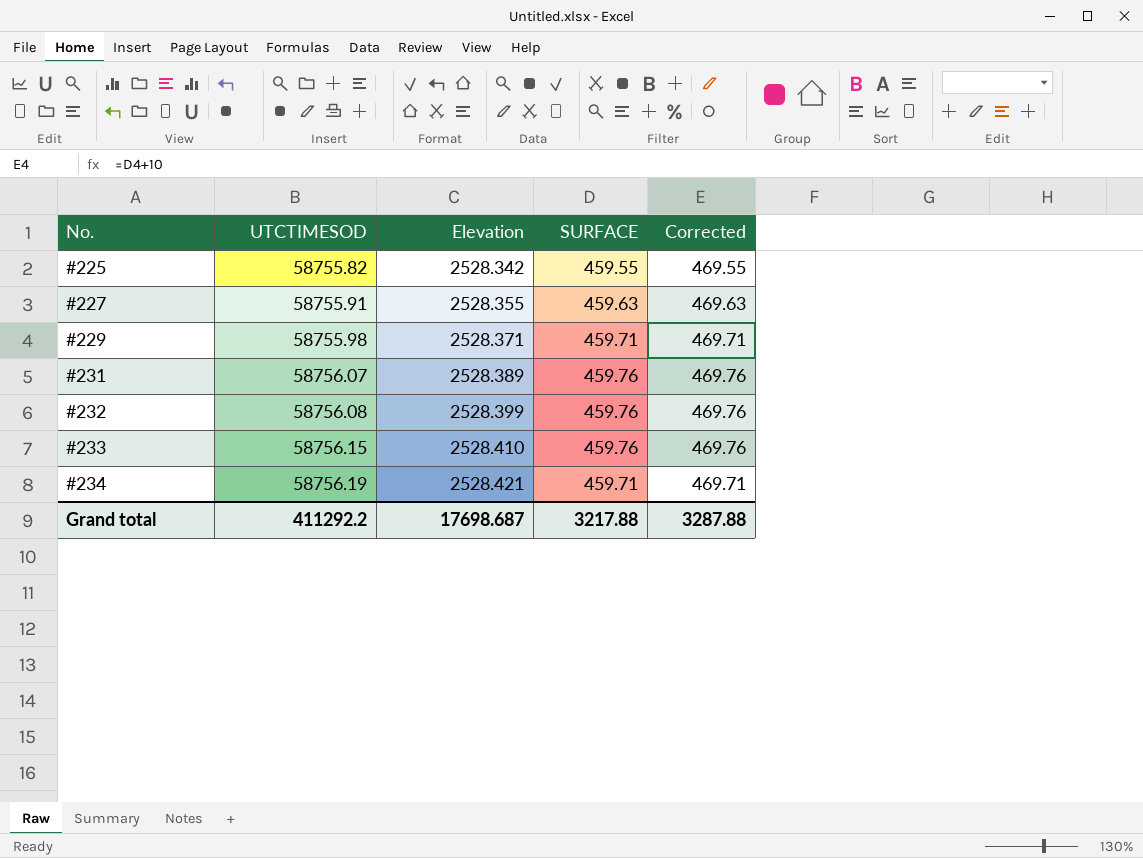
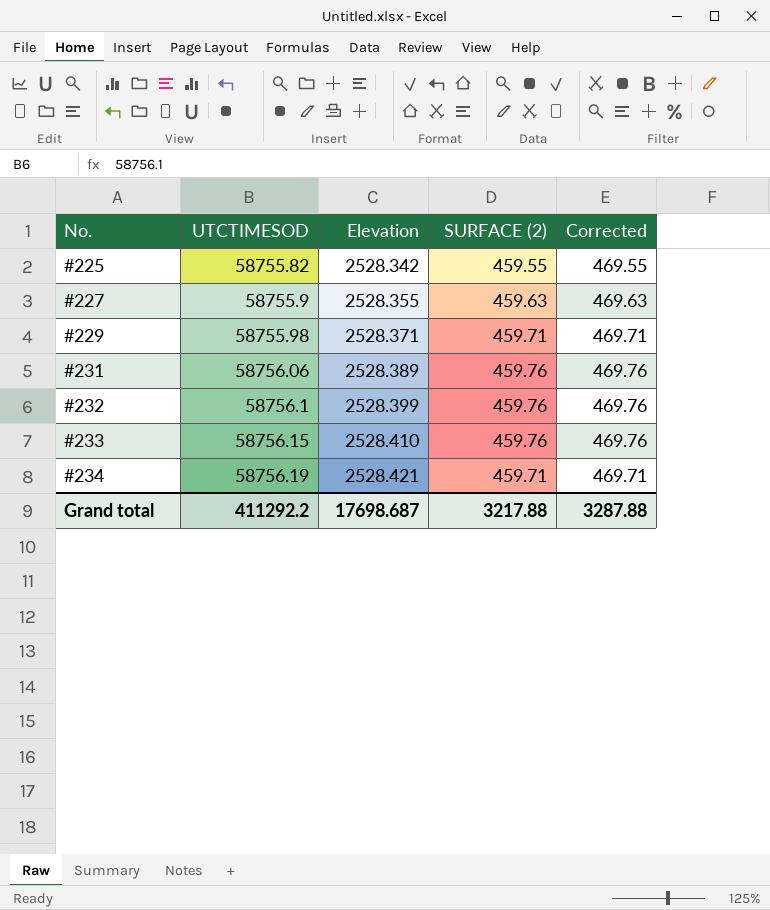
column name: SURFACE -> SURFACE (2)
#227 | UTCTIMESOD: 58755.91 -> 58755.9
#231 | UTCTIMESOD: 58756.07 -> 58756.06
#232 | UTCTIMESOD: 58756.08 -> 58756.1

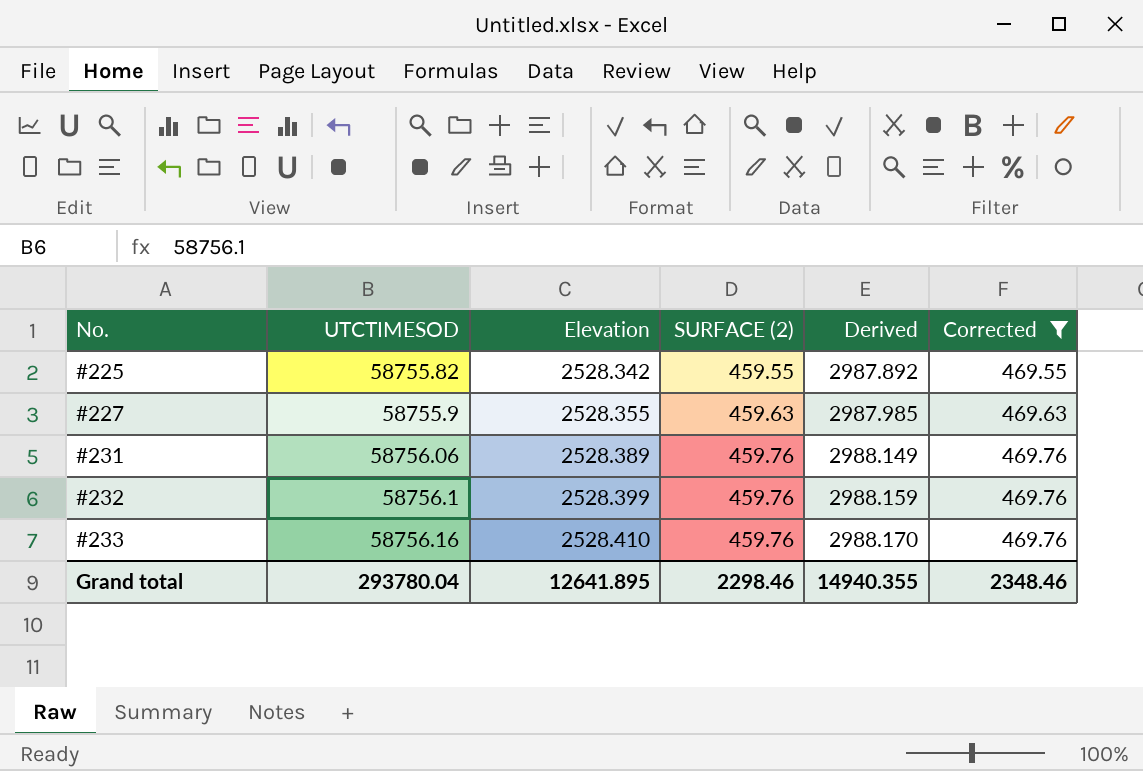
filter: none -> Corrected != 469.71
column Derived | formula: none -> [Elevation] + [SURFACE (2)]
#233 | UTCTIMESOD: 58756.15 -> 58756.16
Grand total | UTCTIMESOD: 411292.2 -> 293780.04
Grand total | Elevation: 17698.687 -> 12641.895
Grand total | SURFACE (2): 3217.88 -> 2298.46
Grand total | Corrected: 3287.88 -> 2348.46

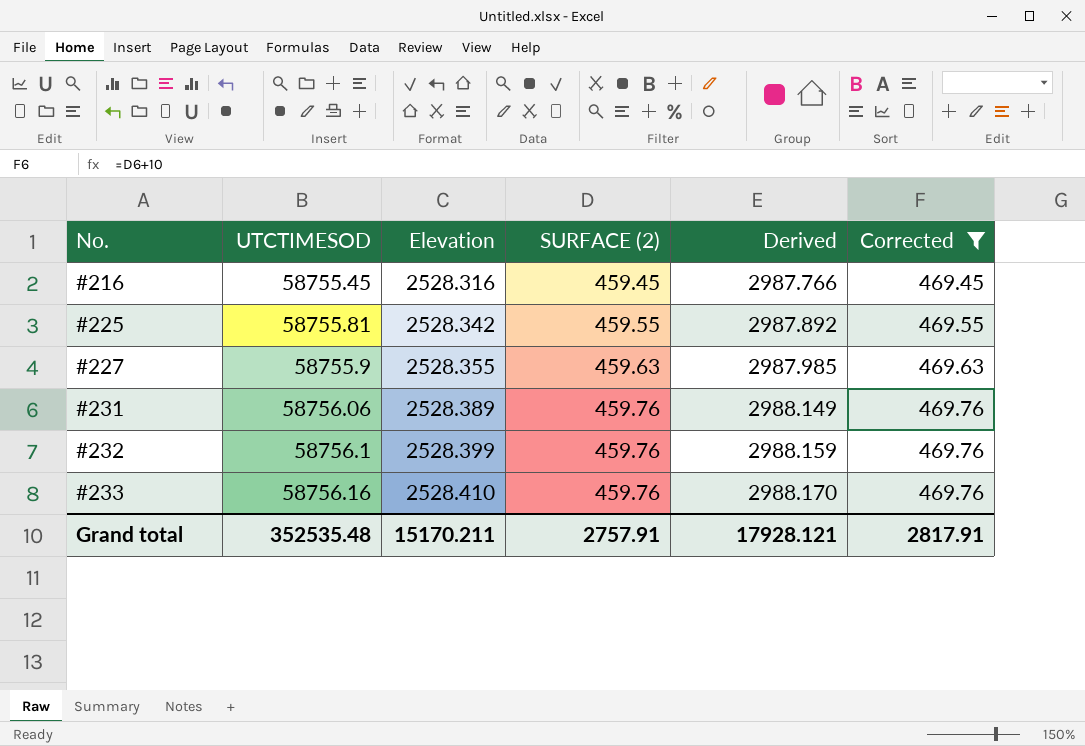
row #216: none -> 58755.45 | 2528.316 | 459.45 | 2987.766 | 469.45
#225 | UTCTIMESOD: 58755.82 -> 58755.81
Grand total | UTCTIMESOD: 293780.04 -> 352535.48
Grand total | Elevation: 12641.895 -> 15170.211
Grand total | SURFACE (2): 2298.46 -> 2757.91
Grand total | Derived: 14940.355 -> 17928.121
Grand total | Corrected: 2348.46 -> 2817.91

